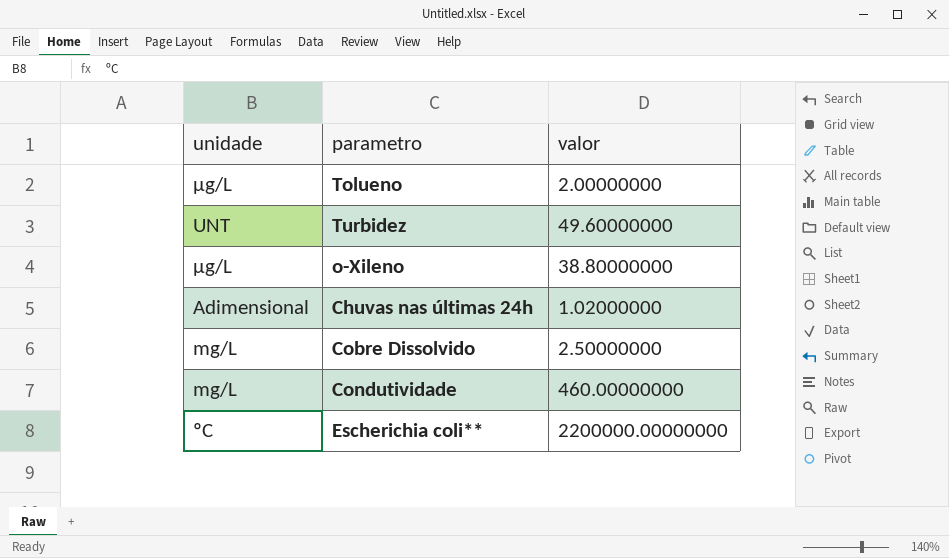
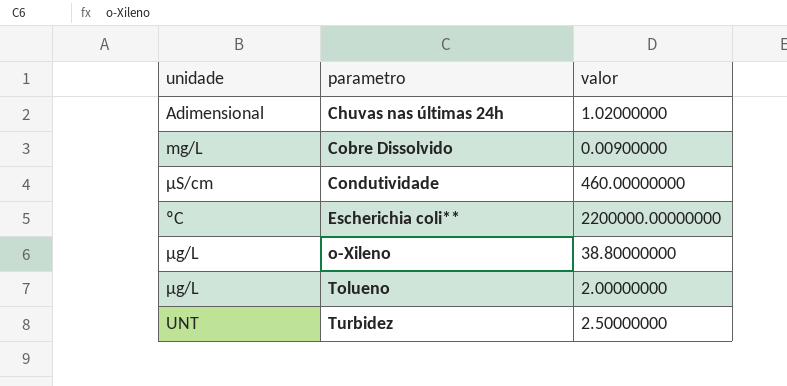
row order: none -> parametro ascending
Cobre Dissolvido | valor: 2.50000000 -> 0.00900000
Condutividade | unidade: mg/L -> µS/cm
Turbidez | valor: 49.60000000 -> 2.50000000

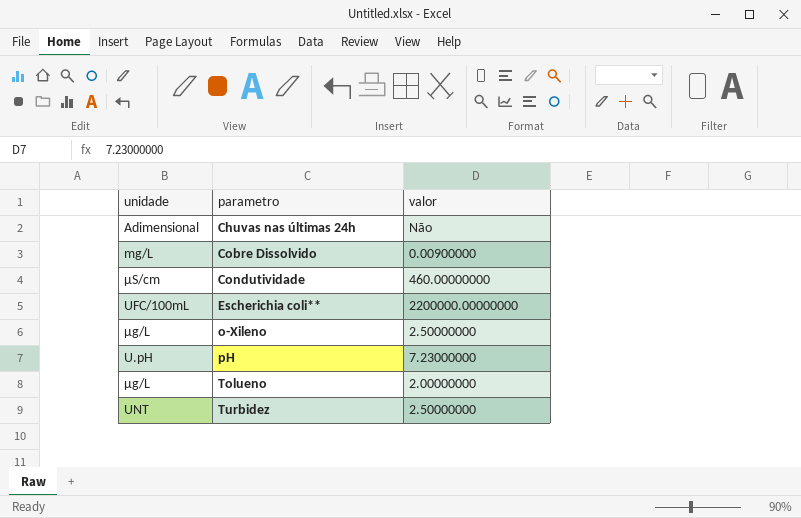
Chuvas nas últimas 24h | valor: 1.02000000 -> Não
Escherichia coli** | unidade: ºC -> UFC/100mL
o-Xileno | valor: 38.80000000 -> 2.50000000
row pH: none -> U.pH | 7.23000000

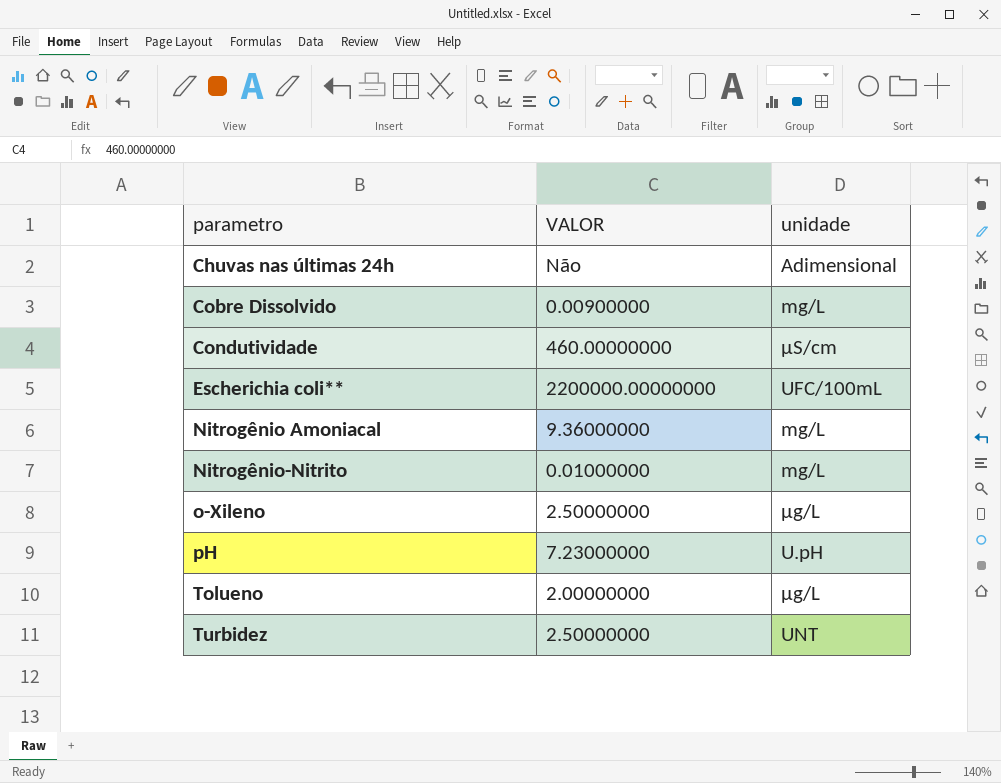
column name: valor -> VALOR
column unidade | position: 1 -> 3
row Nitrogênio Amoniacal: none -> 9.36000000 | mg/L
row Nitrogênio-Nitrito: none -> 0.01000000 | mg/L

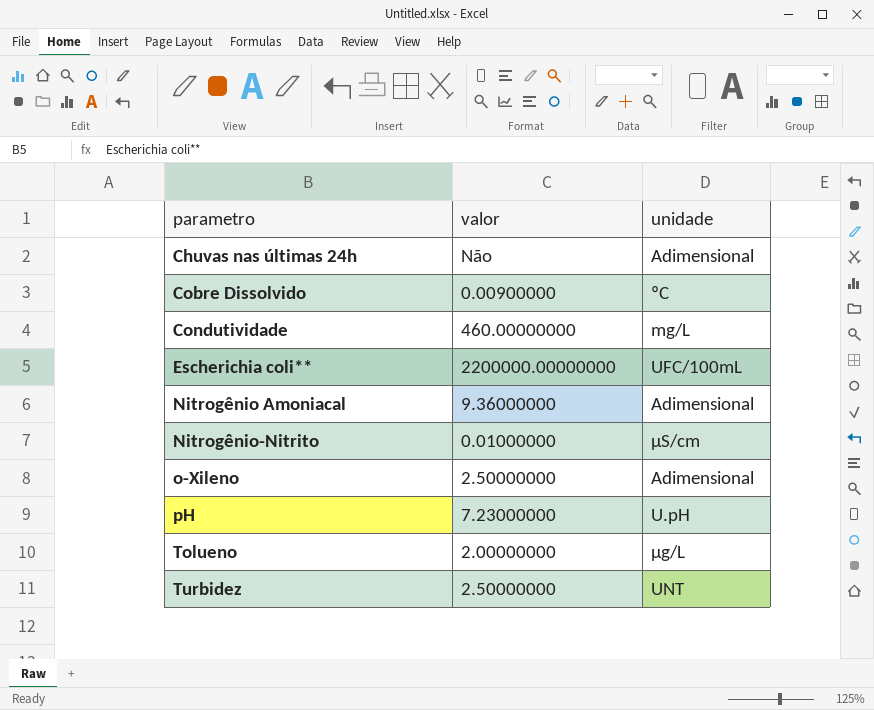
column name: VALOR -> valor
Cobre Dissolvido | unidade: mg/L -> ºC
Condutividade | unidade: µS/cm -> mg/L
Nitrogênio Amoniacal | unidade: mg/L -> Adimensional
Nitrogênio-Nitrito | unidade: mg/L -> µS/cm
o-Xileno | unidade: µg/L -> Adimensional

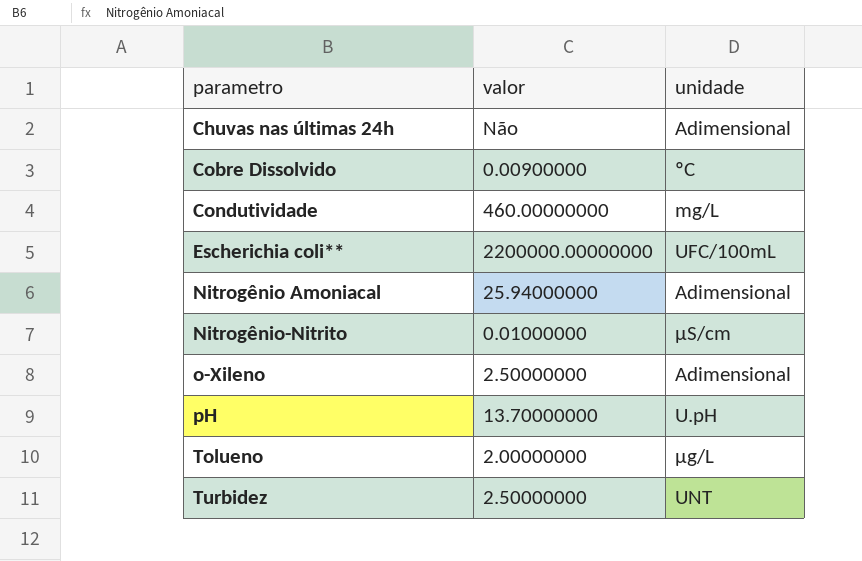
Nitrogênio Amoniacal | valor: 9.36000000 -> 25.94000000
pH | valor: 7.23000000 -> 13.70000000

